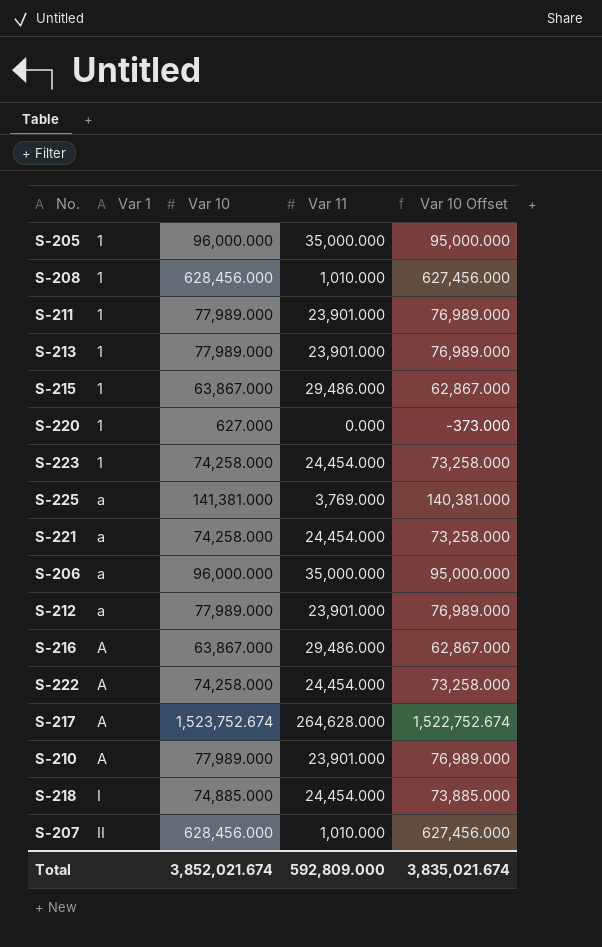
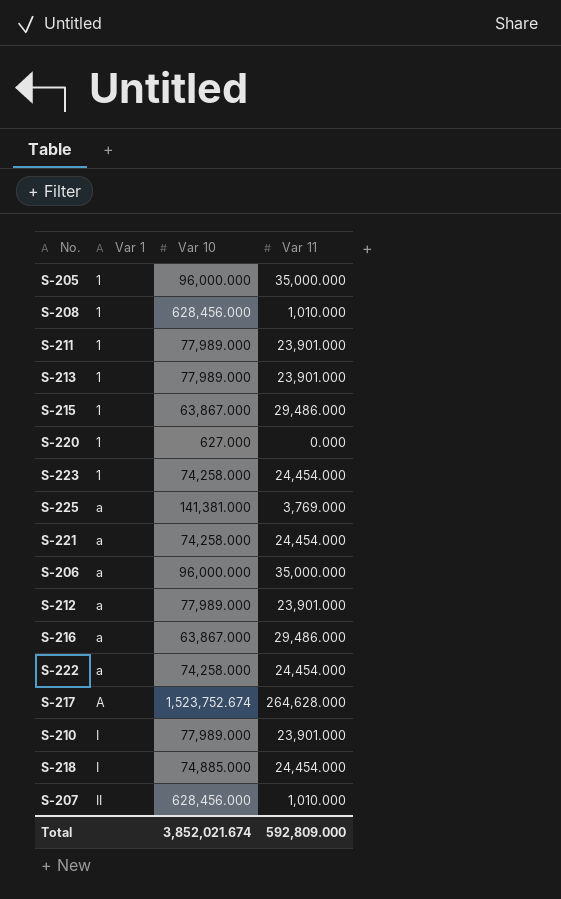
column Var 10 Offset | formula: [Var 10] - 1000 -> none
S-216 | Var 1: A -> a
S-222 | Var 1: A -> a
S-210 | Var 1: A -> I

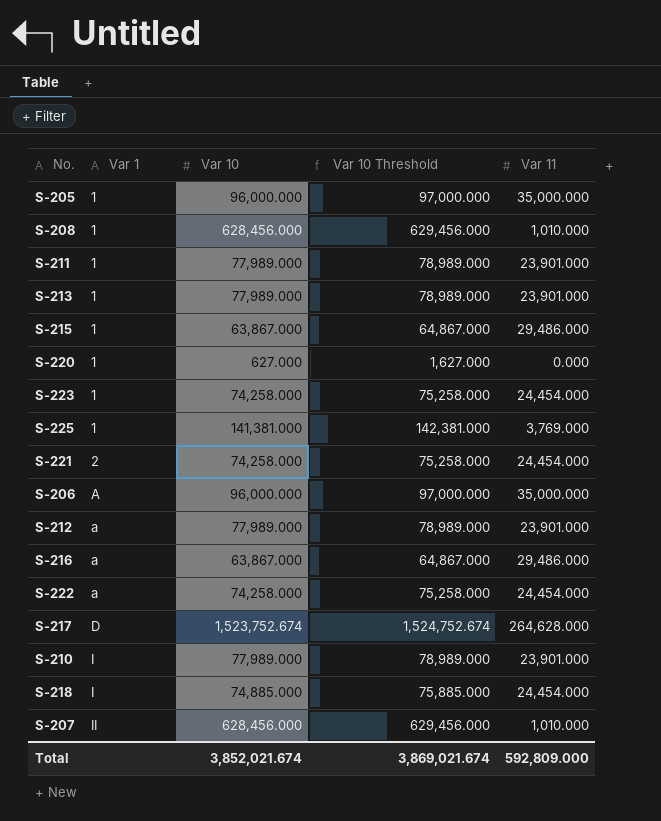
column Var 10 Threshold | formula: none -> [Var 10] + 1000
S-225 | Var 1: a -> 1
S-221 | Var 1: a -> 2
S-206 | Var 1: a -> A
S-217 | Var 1: A -> D

